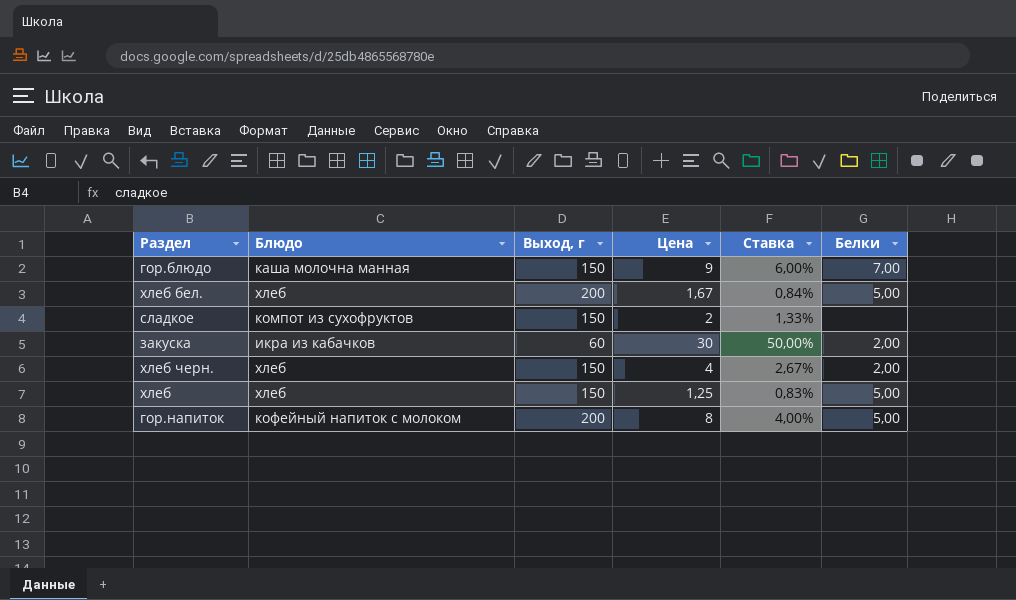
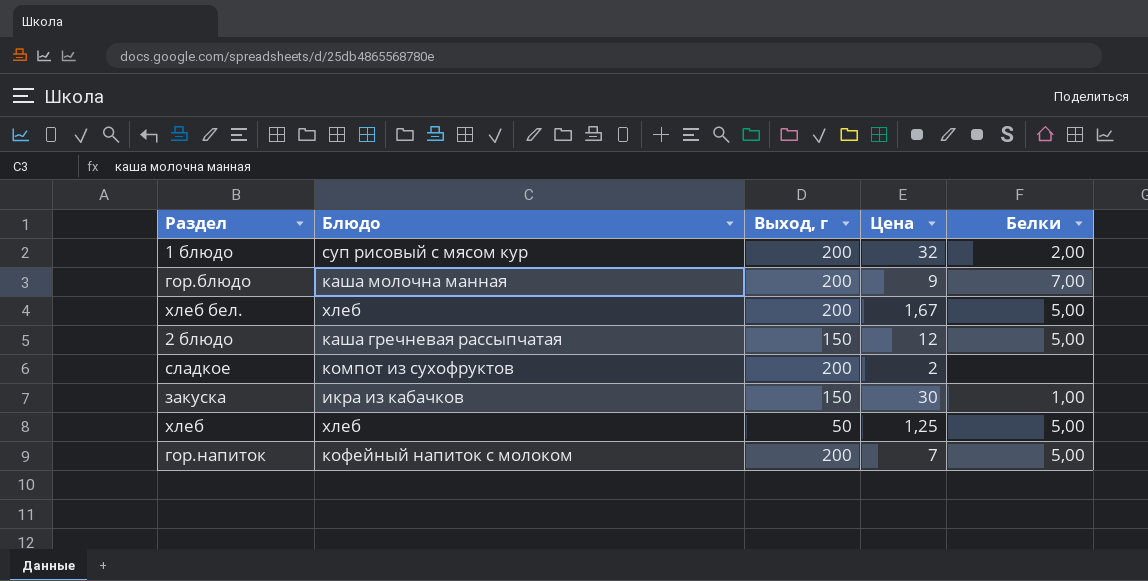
column Ставка | formula: [Цена] / [Выход, г] -> none
row хлеб черн.: хлеб | 150 | 4 | 2,67% | 2,00 -> none
row 1 блюдо: none -> суп рисовый с мясом кур | 200 | 32 | 2,00
гор.блюдо | Выход, г: 150 -> 200
row 2 блюдо: none -> каша гречневая рассыпчатая | 150 | 12 | 5,00
сладкое | Выход, г: 150 -> 200
закуска | Выход, г: 60 -> 150
закуска | Белки: 2,00 -> 1,00
хлеб | Выход, г: 150 -> 50
гор.напиток | Цена: 8 -> 7

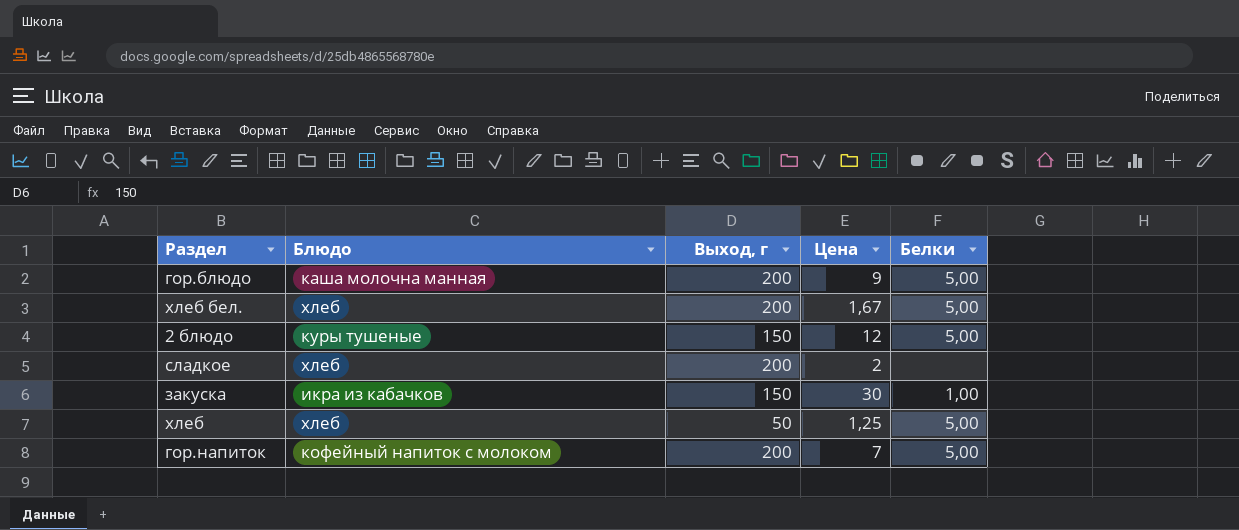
row 1 блюдо: суп рисовый с мясом кур | 200 | 32 | 2,00 -> none
гор.блюдо | Белки: 7,00 -> 5,00
2 блюдо | Блюдо: каша гречневая рассыпчатая -> куры тушеные
сладкое | Блюдо: компот из сухофруктов -> хлеб

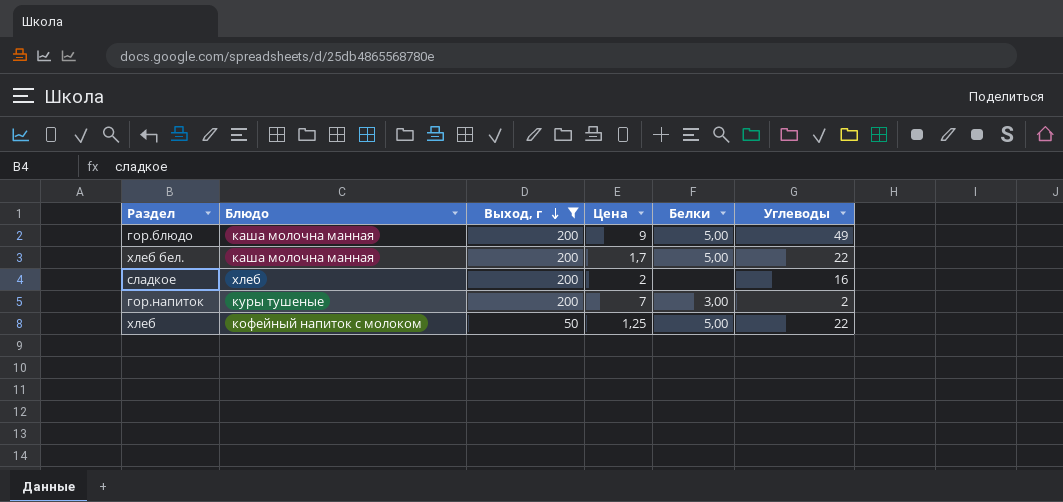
filter: none -> Выход, г != 150
row order: none -> Выход, г descending
column Углеводы | position: none -> 6
хлеб бел. | Блюдо: хлеб -> каша молочна манная
хлеб бел. | Цена: 1,67 -> 1,7
гор.напиток | Блюдо: кофейный напиток с молоком -> куры тушеные
гор.напиток | Белки: 5,00 -> 3,00
хлеб | Блюдо: хлеб -> кофейный напиток с молоком

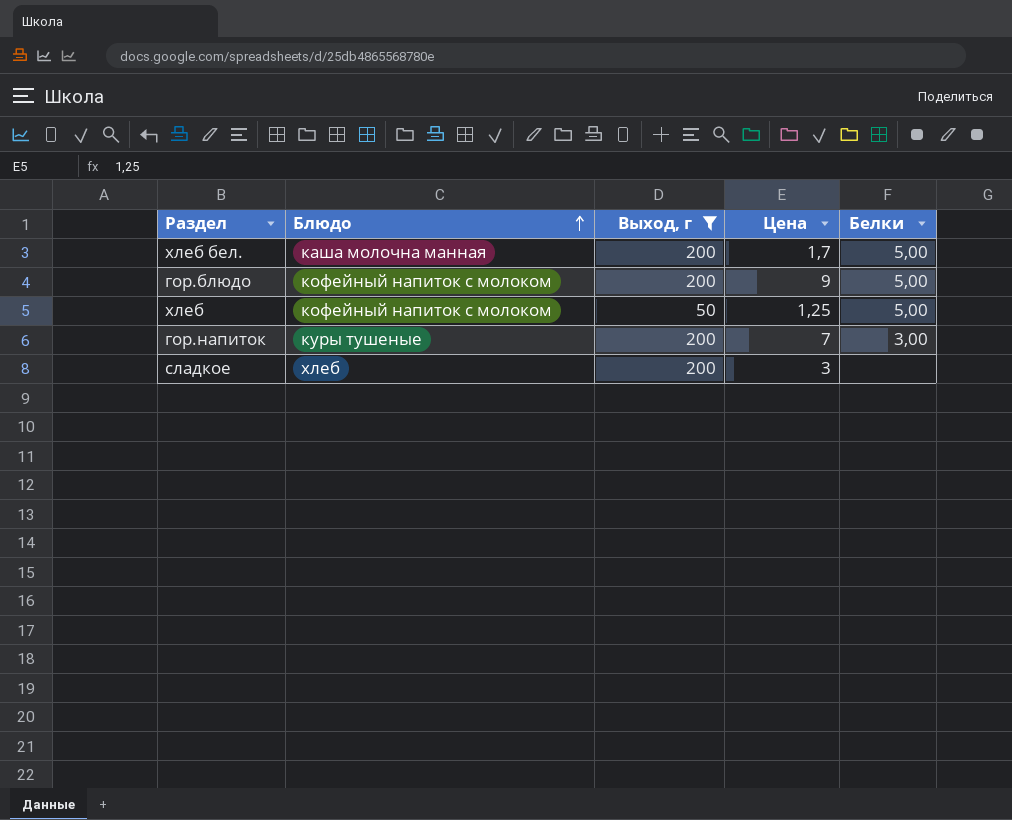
row order: Выход, г descending -> Блюдо ascending
column Углеводы | position: 6 -> none
гор.блюдо | Блюдо: каша молочна манная -> кофейный напиток с молоком
сладкое | Цена: 2 -> 3

